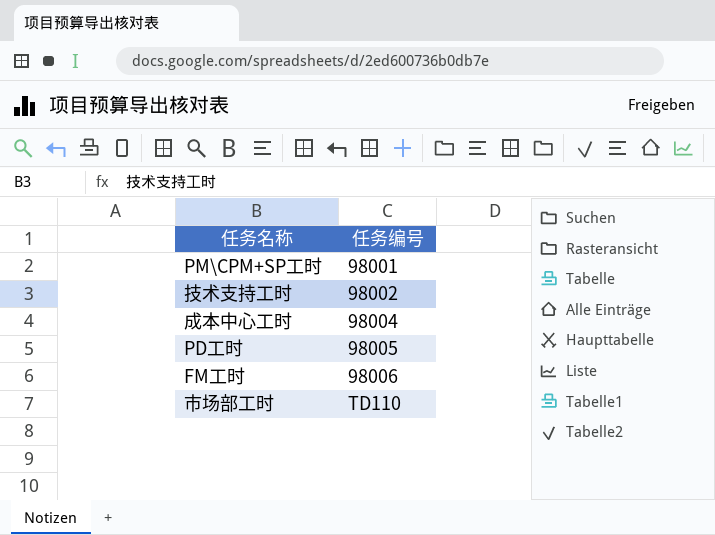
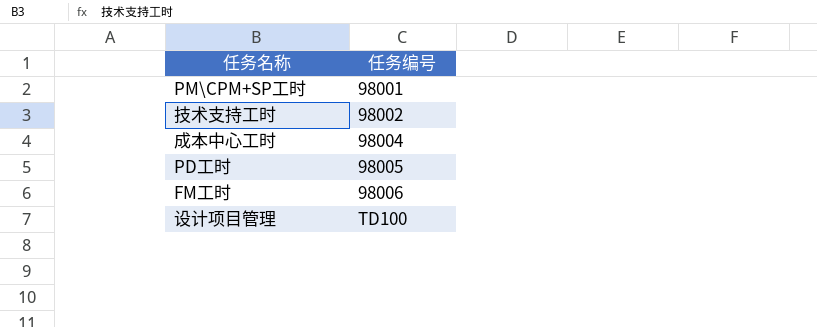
row 市场部工时: TD110 -> none
row 设计项目管理: none -> TD100

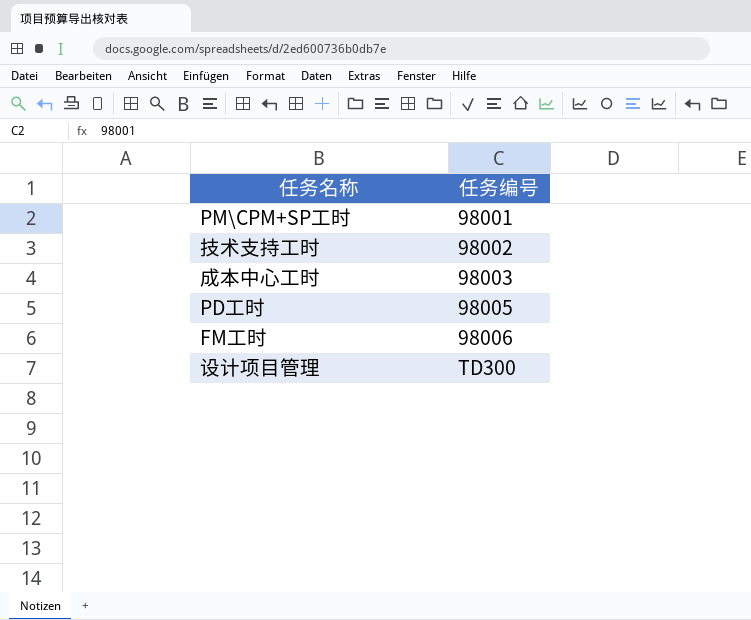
成本中心工时 | 任务编号: 98004 -> 98003
设计项目管理 | 任务编号: TD100 -> TD300

